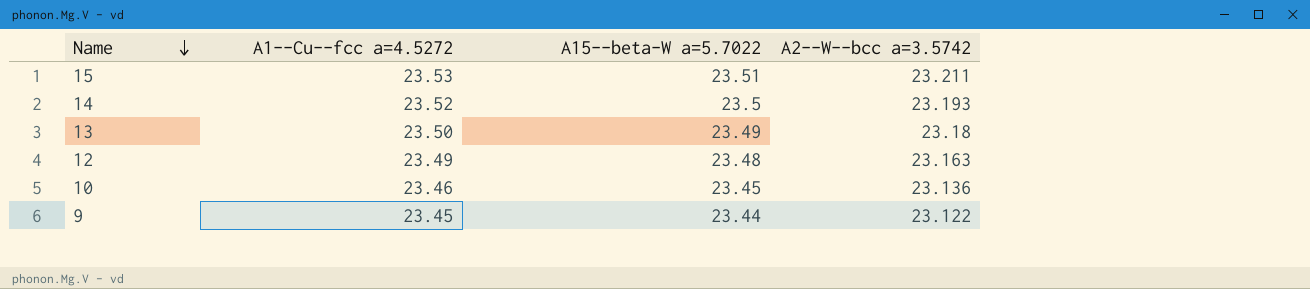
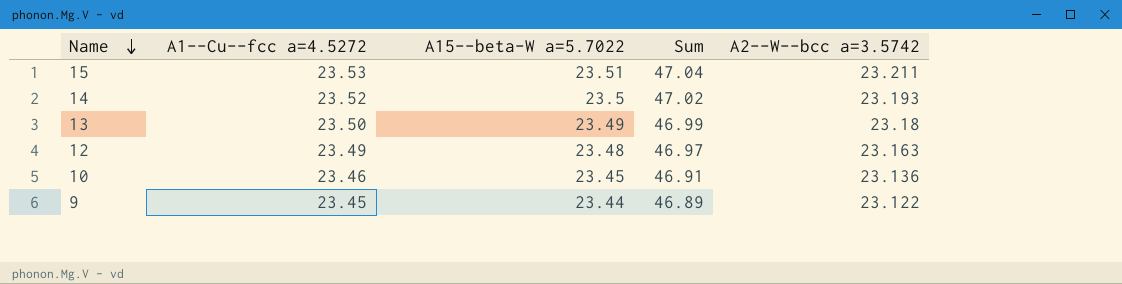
column Sum | formula: none -> [A1--Cu--fcc a=4.5272] + [A15--beta-W a=5.7022]

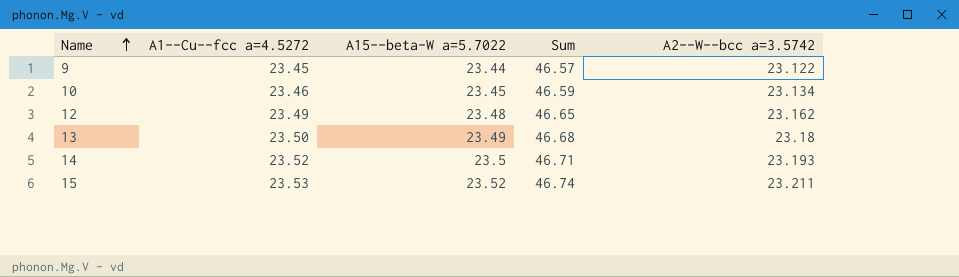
row order: Name descending -> Name ascending
column Sum | formula: [A1--Cu--fcc a=4.5272] + [A15--beta-W a=5.7022] -> [A1--Cu--fcc a=4.5272] + [A2--W--bcc a=3.5742]
10 | A2--W--bcc a=3.5742: 23.136 -> 23.134
12 | A2--W--bcc a=3.5742: 23.163 -> 23.162
15 | A15--beta-W a=5.7022: 23.51 -> 23.52

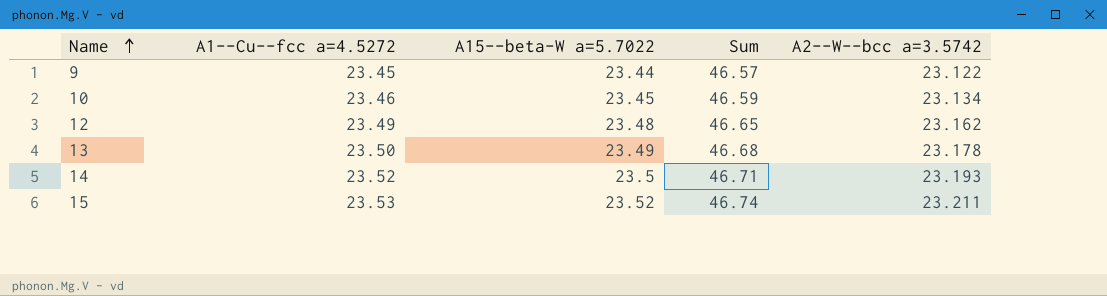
13 | A2--W--bcc a=3.5742: 23.18 -> 23.178

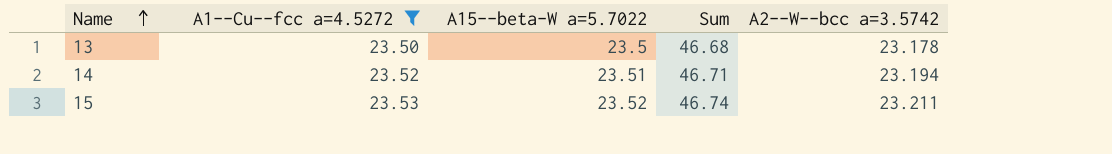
filter: none -> A1--Cu--fcc a=4.5272 >= 23.50
13 | A15--beta-W a=5.7022: 23.49 -> 23.5
14 | A15--beta-W a=5.7022: 23.5 -> 23.51
14 | A2--W--bcc a=3.5742: 23.193 -> 23.194

